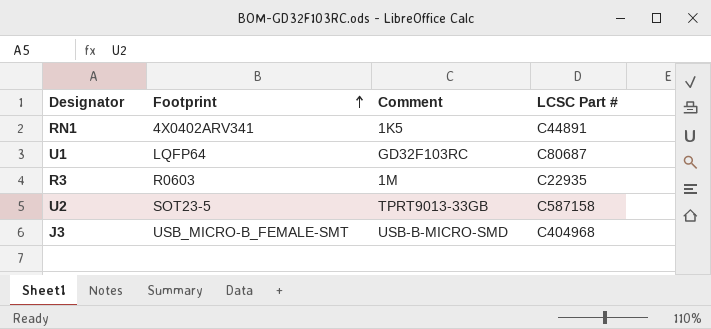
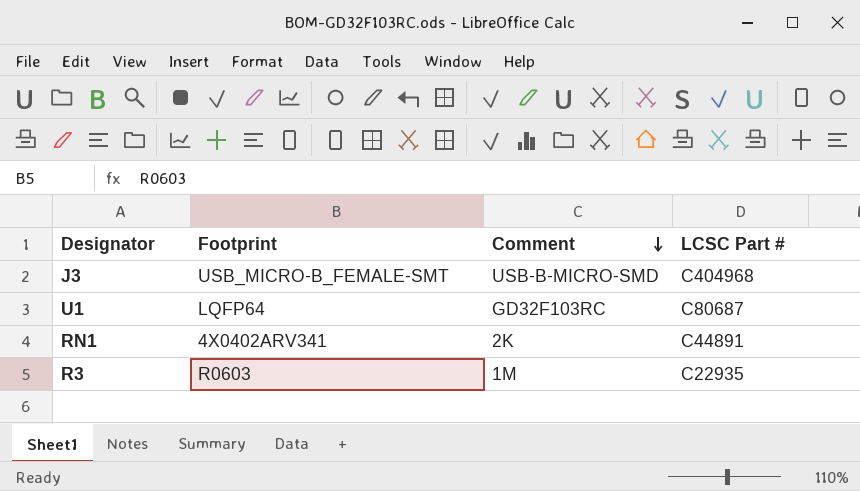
row order: Footprint ascending -> Comment descending
row U2: SOT23-5 | TPRT9013-33GB | C587158 -> none
RN1 | Comment: 1K5 -> 2K

